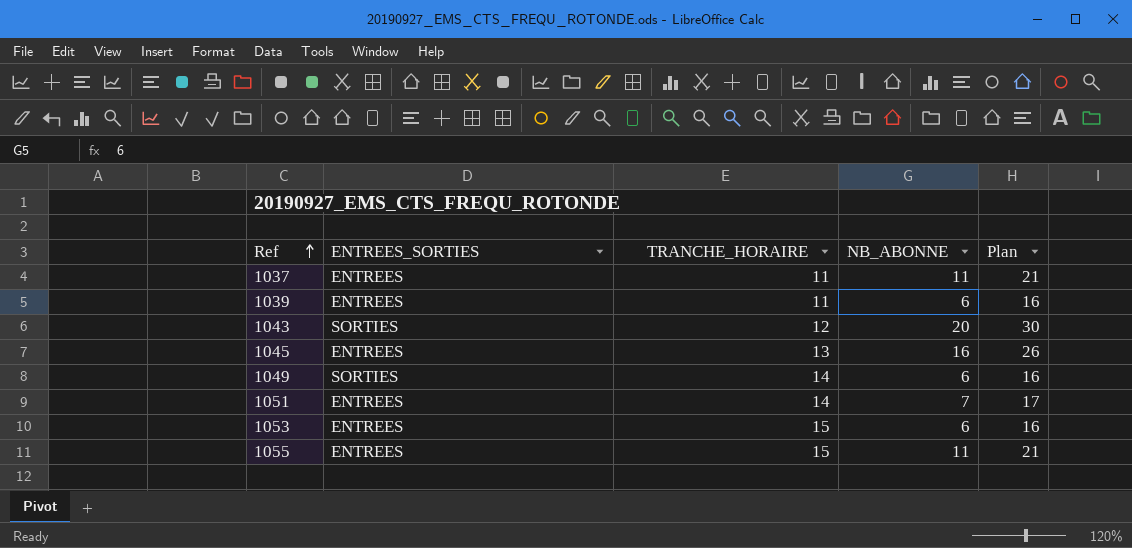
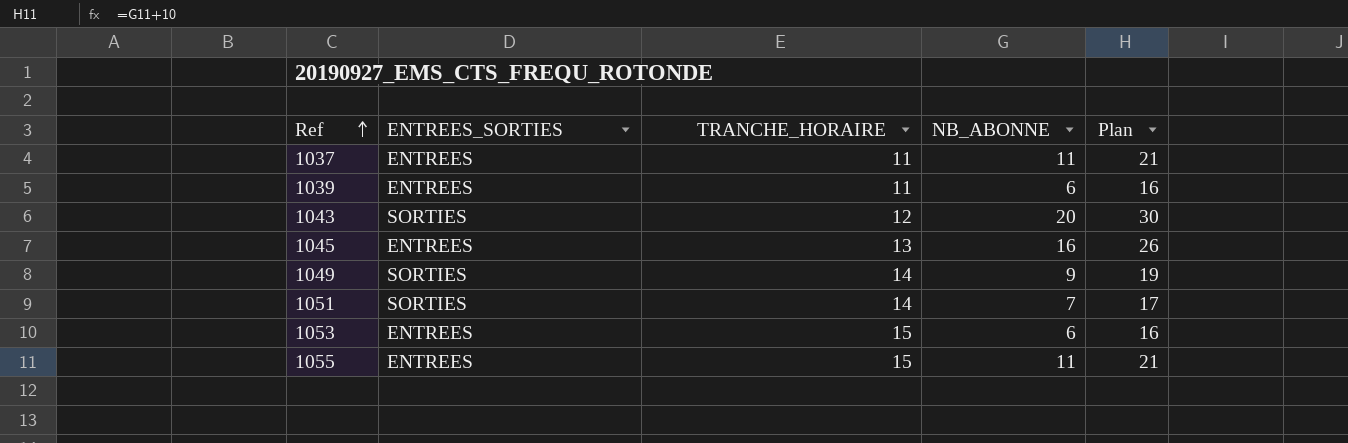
1049 | NB_ABONNE: 6 -> 9
1049 | Plan: 16 -> 19
1051 | ENTREES_SORTIES: ENTREES -> SORTIES

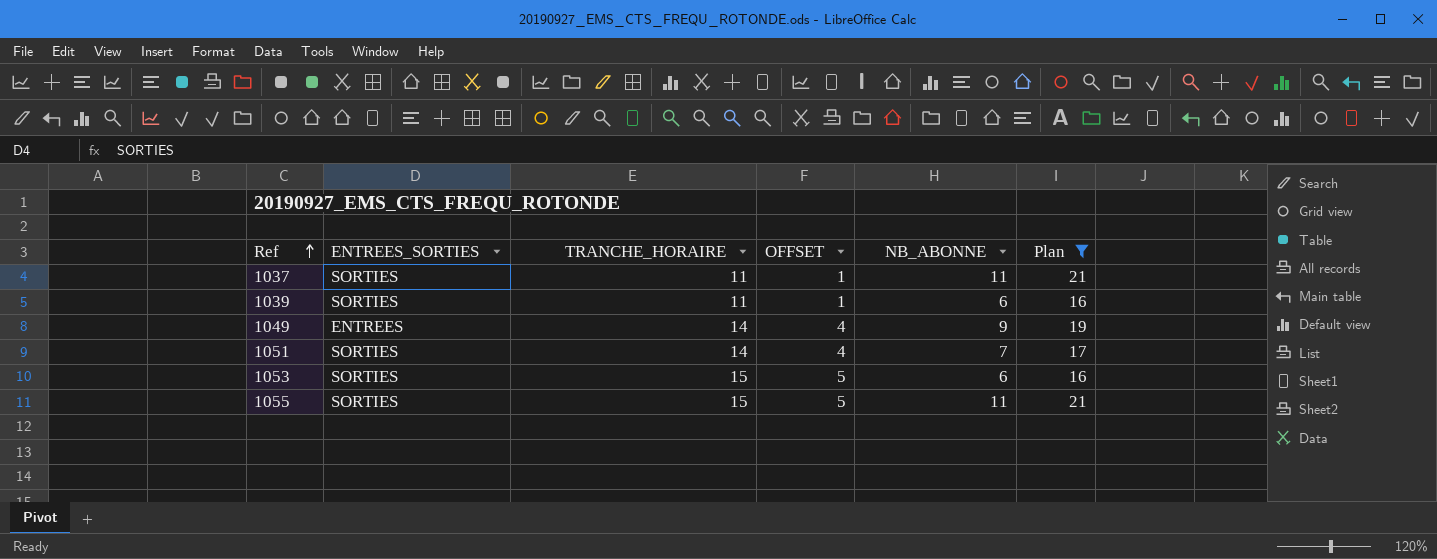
filter: none -> Plan <= 21
column OFFSET | formula: none -> [TRANCHE_HORAIRE] - 10
1037 | ENTREES_SORTIES: ENTREES -> SORTIES
1039 | ENTREES_SORTIES: ENTREES -> SORTIES
1049 | ENTREES_SORTIES: SORTIES -> ENTREES
1053 | ENTREES_SORTIES: ENTREES -> SORTIES
1055 | ENTREES_SORTIES: ENTREES -> SORTIES

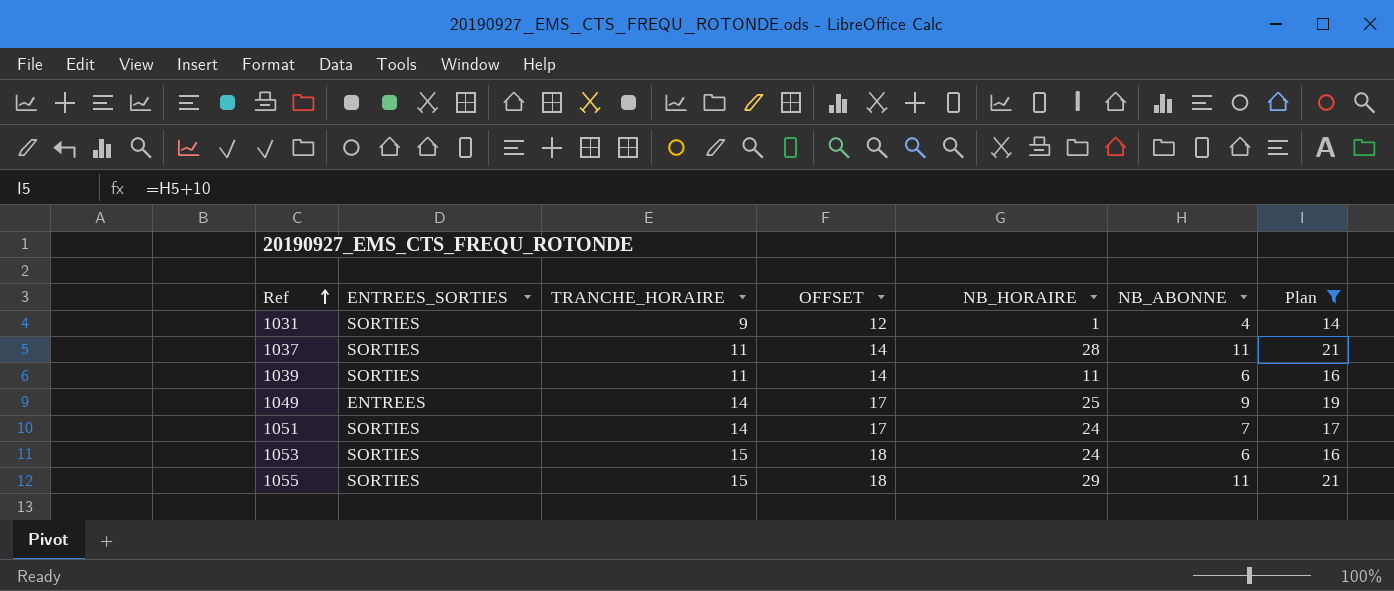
column OFFSET | formula: [TRANCHE_HORAIRE] - 10 -> [TRANCHE_HORAIRE] + 3
column NB_HORAIRE | position: none -> 5
row 1031: none -> SORTIES | 9 | 12 | 1 | 4 | 14

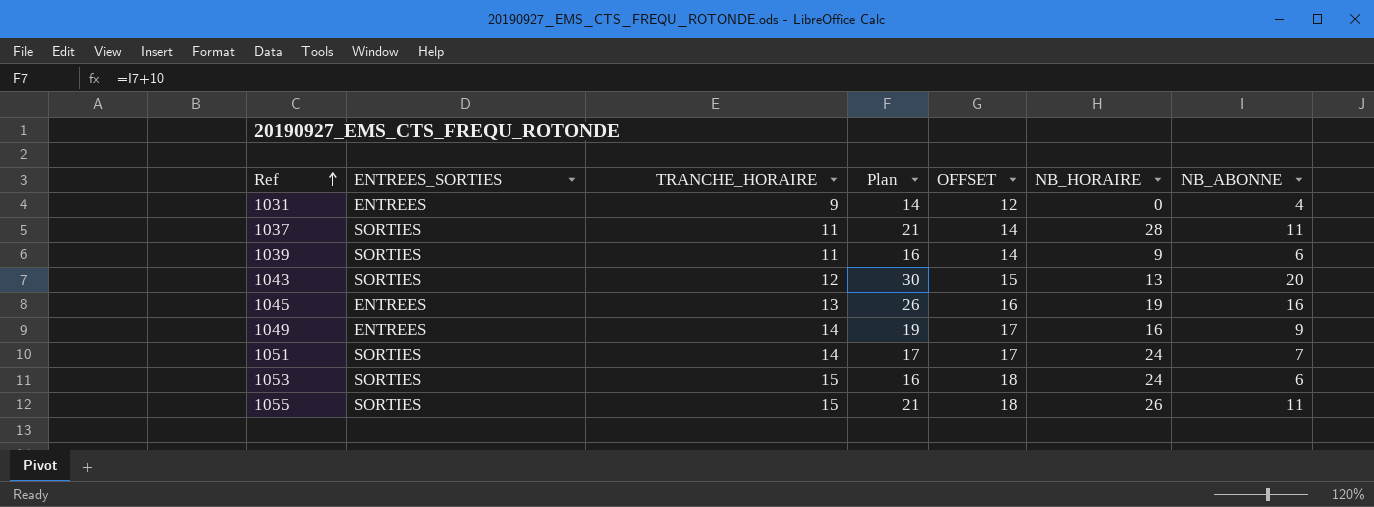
filter: Plan <= 21 -> none
column Plan | position: 7 -> 4
1031 | ENTREES_SORTIES: SORTIES -> ENTREES
1031 | NB_HORAIRE: 1 -> 0
1039 | NB_HORAIRE: 11 -> 9
1049 | NB_HORAIRE: 25 -> 16
1055 | NB_HORAIRE: 29 -> 26

